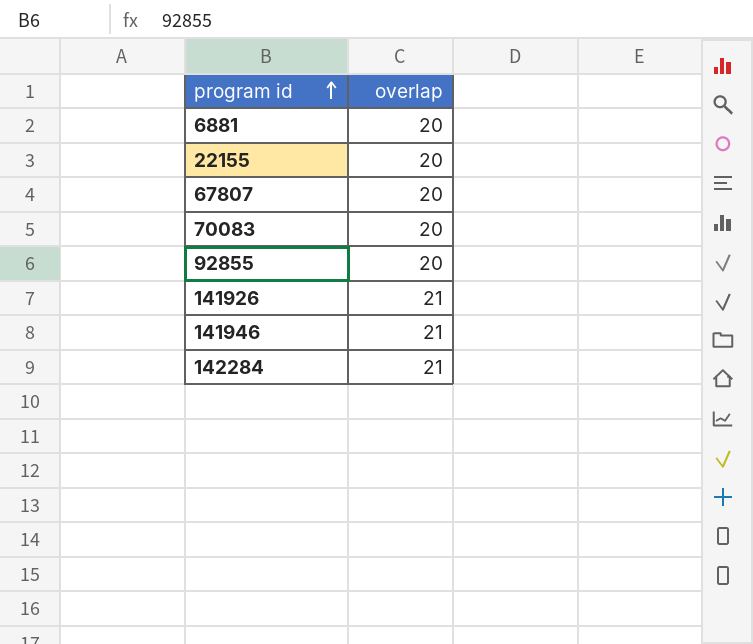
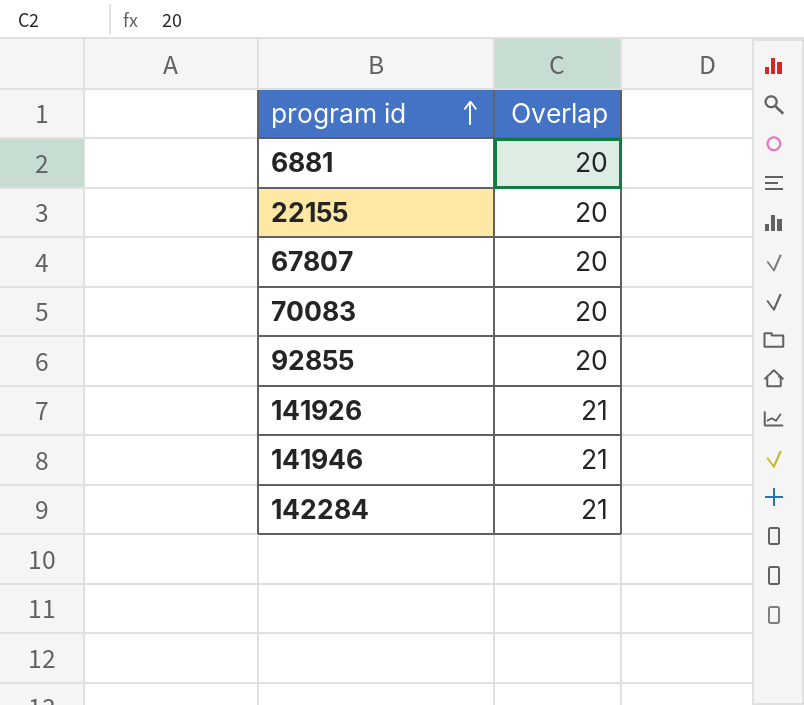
column name: overlap -> Overlap

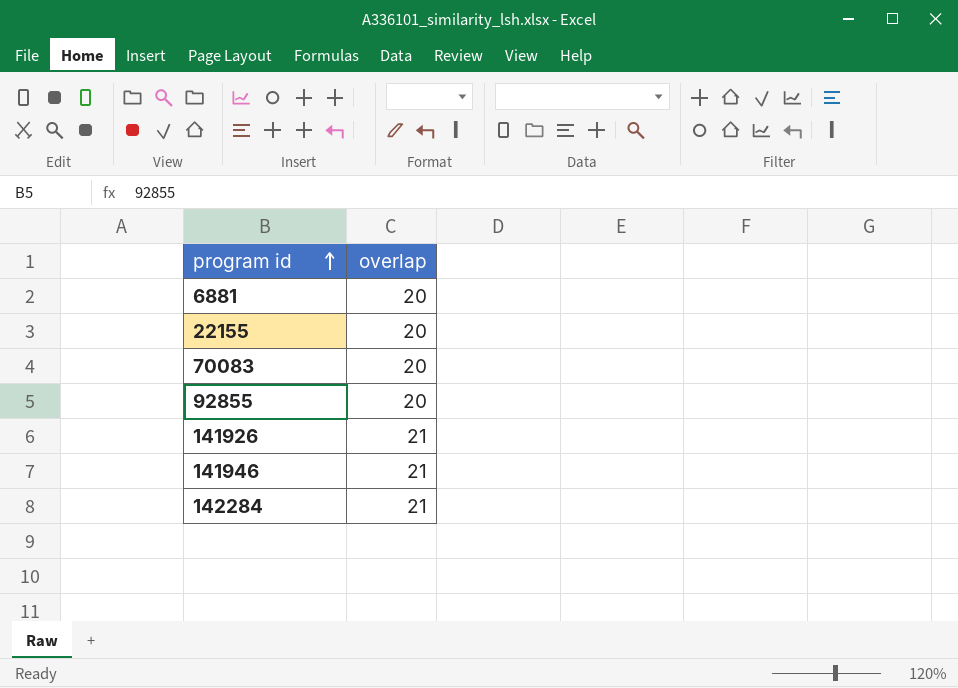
column name: Overlap -> overlap
row 67807: 20 -> none

